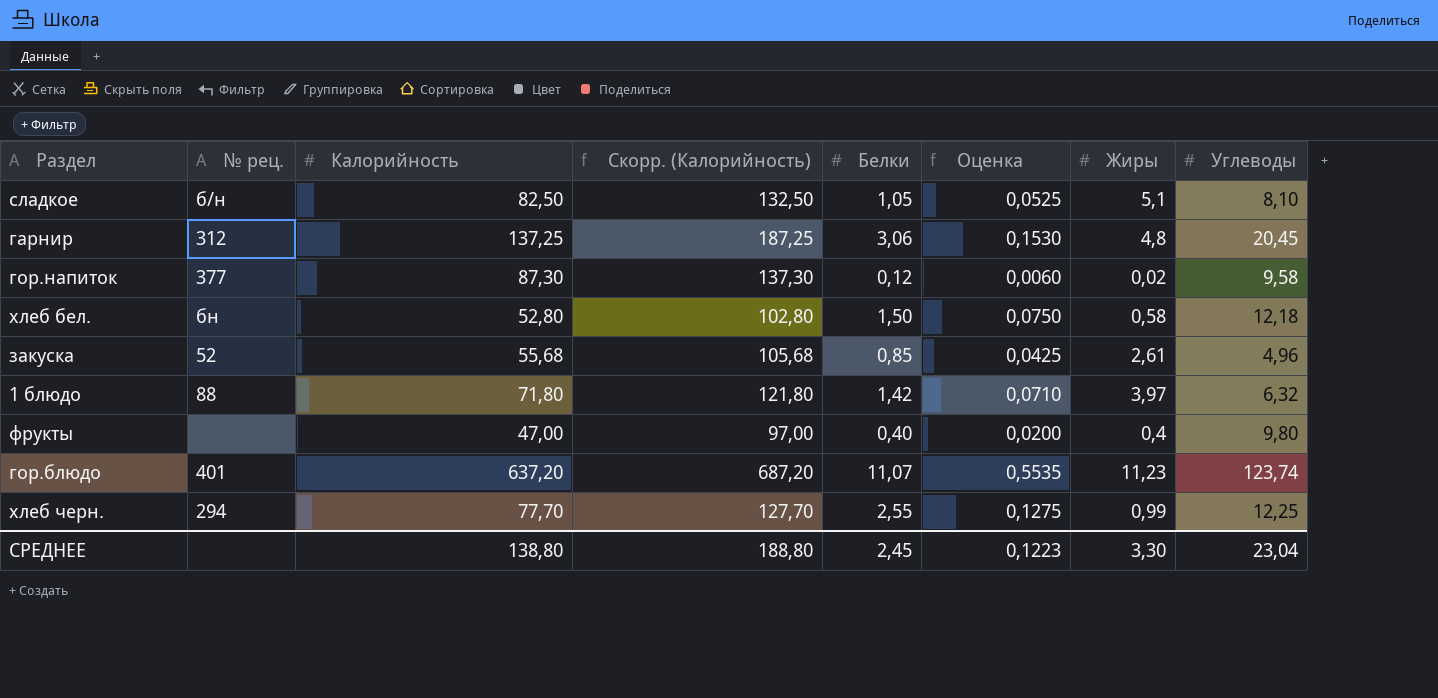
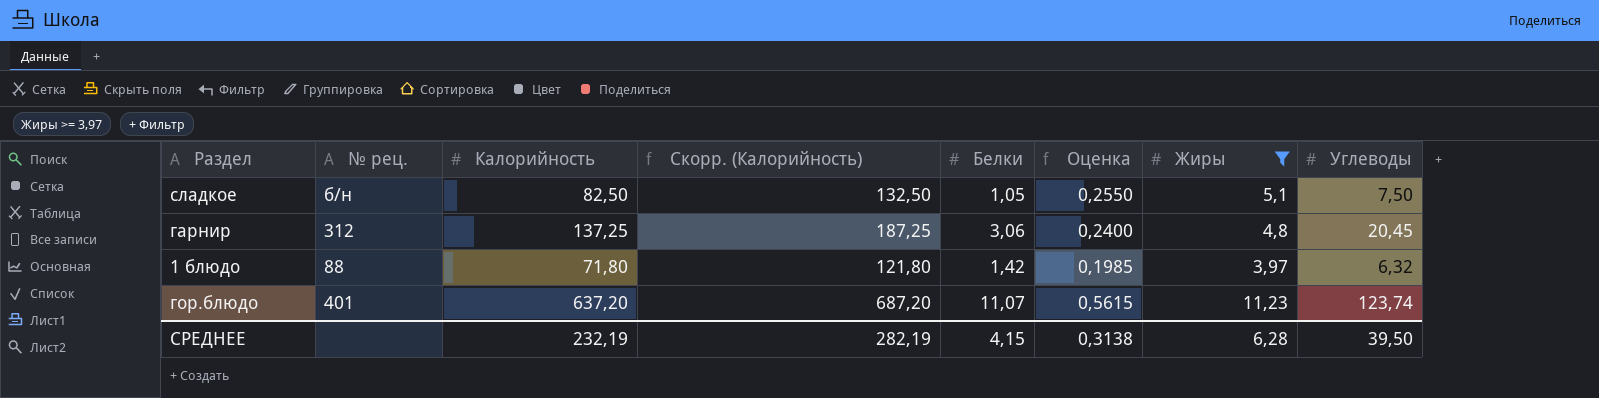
filter: none -> Жиры >= 3,97
column Оценка | formula: [Белки] * 0,05 -> [Жиры] * 0,05
сладкое | Углеводы: 8,10 -> 7,50
СРЕДНЕЕ | Калорийность: 138,80 -> 232,19
СРЕДНЕЕ | Скорр. (Калорийность): 188,80 -> 282,19
СРЕДНЕЕ | Белки: 2,45 -> 4,15
СРЕДНЕЕ | Оценка: 0,1223 -> 0,3138
СРЕДНЕЕ | Жиры: 3,30 -> 6,28
СРЕДНЕЕ | Углеводы: 23,04 -> 39,50

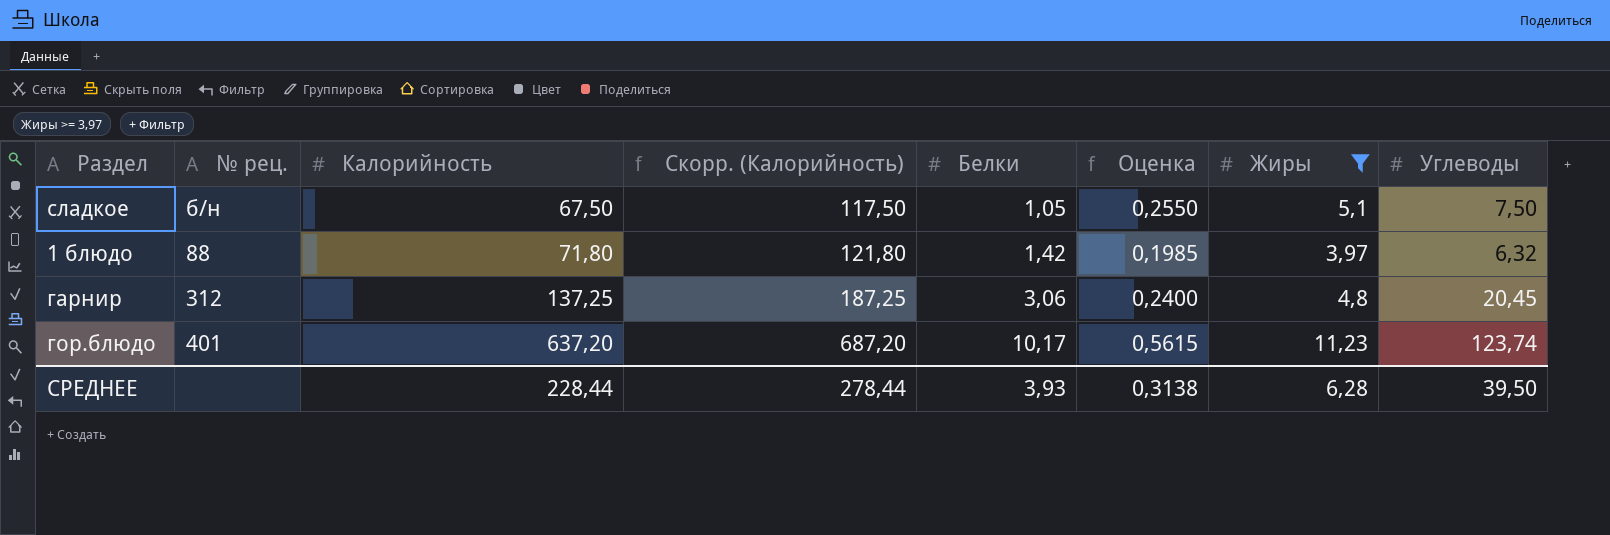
row order: none -> Калорийность ascending
сладкое | Калорийность: 82,50 -> 67,50
сладкое | Скорр. (Калорийность): 132,50 -> 117,50
гор.блюдо | Белки: 11,07 -> 10,17
СРЕДНЕЕ | Калорийность: 232,19 -> 228,44
СРЕДНЕЕ | Скорр. (Калорийность): 282,19 -> 278,44
СРЕДНЕЕ | Белки: 4,15 -> 3,93

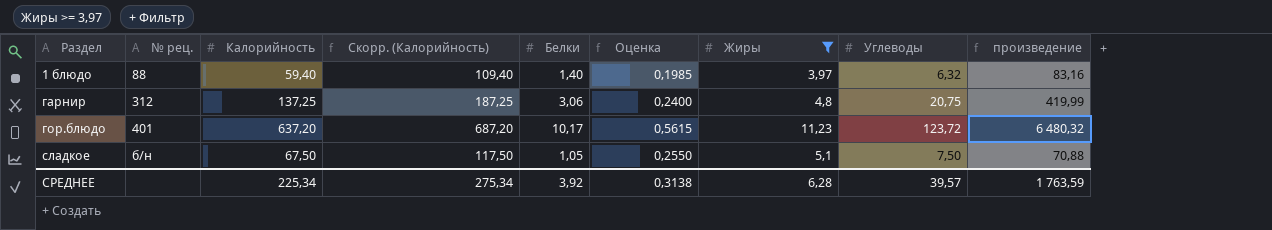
row order: Калорийность ascending -> Раздел ascending
column произведение | formula: none -> [Калорийность] * [Белки]
1 блюдо | Калорийность: 71,80 -> 59,40
1 блюдо | Скорр. (Калорийность): 121,80 -> 109,40
1 блюдо | Белки: 1,42 -> 1,40
гарнир | Углеводы: 20,45 -> 20,75
гор.блюдо | Углеводы: 123,74 -> 123,72
СРЕДНЕЕ | Калорийность: 228,44 -> 225,34
СРЕДНЕЕ | Скорр. (Калорийность): 278,44 -> 275,34
СРЕДНЕЕ | Белки: 3,93 -> 3,92
СРЕДНЕЕ | Углеводы: 39,50 -> 39,57

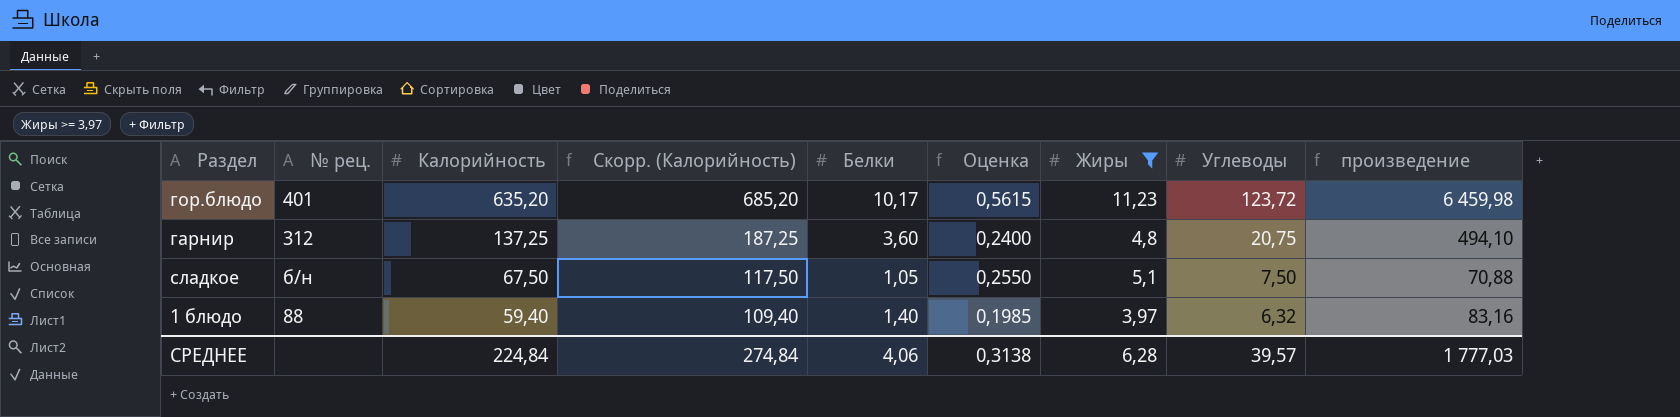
row order: Раздел ascending -> Калорийность descending
гор.блюдо | Калорийность: 637,20 -> 635,20
гор.блюдо | Скорр. (Калорийность): 687,20 -> 685,20
гор.блюдо | произведение: 6 480,32 -> 6 459,98
гарнир | Белки: 3,06 -> 3,60
гарнир | произведение: 419,99 -> 494,10
СРЕДНЕЕ | Калорийность: 225,34 -> 224,84
СРЕДНЕЕ | Скорр. (Калорийность): 275,34 -> 274,84
СРЕДНЕЕ | Белки: 3,92 -> 4,06
СРЕДНЕЕ | произведение: 1 763,59 -> 1 777,03

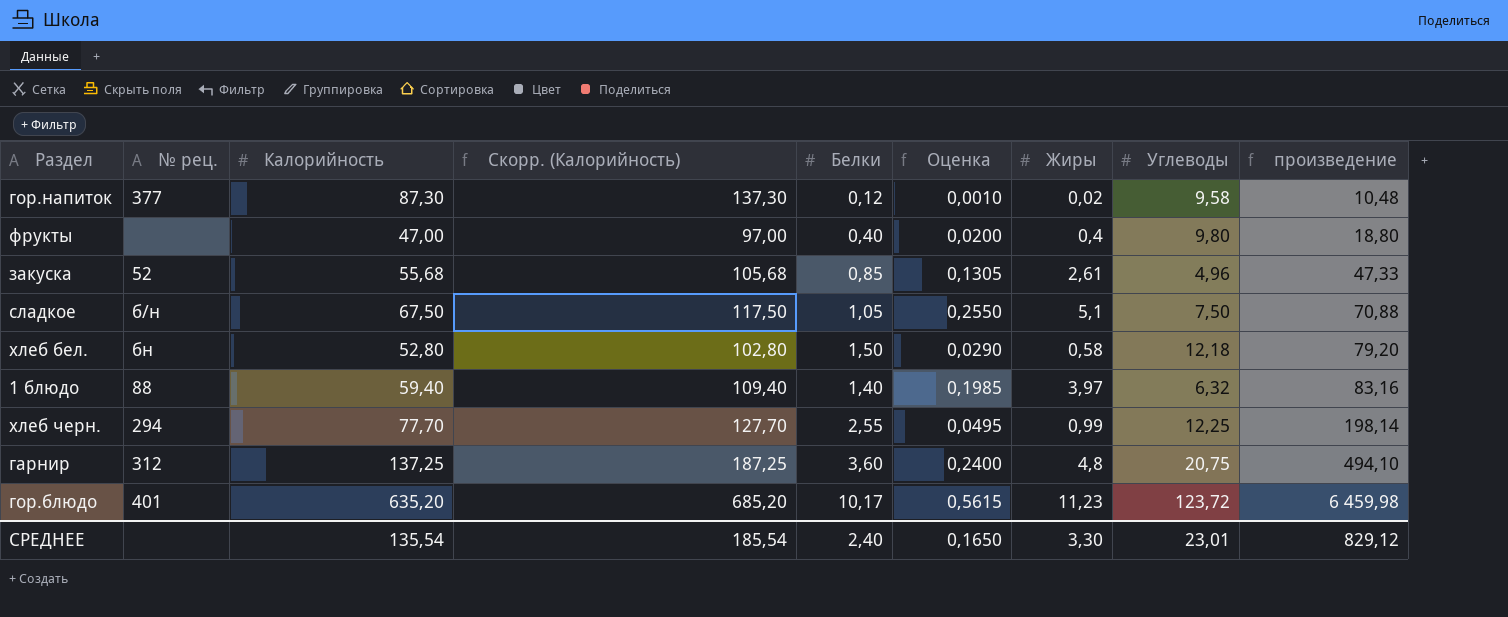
filter: Жиры >= 3,97 -> none
row order: Калорийность descending -> произведение ascending
СРЕДНЕЕ | Калорийность: 224,84 -> 135,54
СРЕДНЕЕ | Скорр. (Калорийность): 274,84 -> 185,54
СРЕДНЕЕ | Белки: 4,06 -> 2,40
СРЕДНЕЕ | Оценка: 0,3138 -> 0,1650
СРЕДНЕЕ | Жиры: 6,28 -> 3,30
СРЕДНЕЕ | Углеводы: 39,57 -> 23,01
СРЕДНЕЕ | произведение: 1 777,03 -> 829,12

